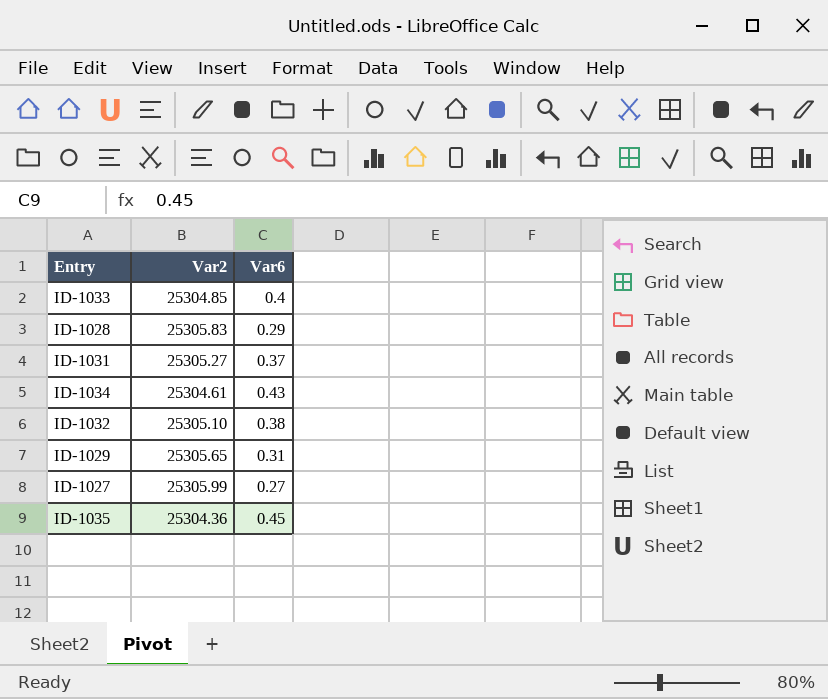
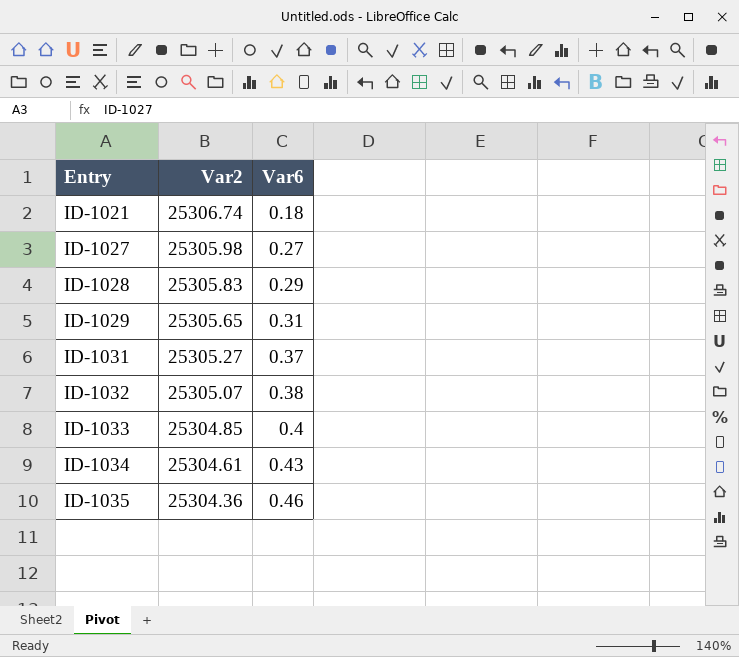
row order: none -> Entry ascending
row ID-1021: none -> 25306.74 | 0.18
ID-1027 | Var2: 25305.99 -> 25305.98
ID-1032 | Var2: 25305.10 -> 25305.07
ID-1035 | Var6: 0.45 -> 0.46

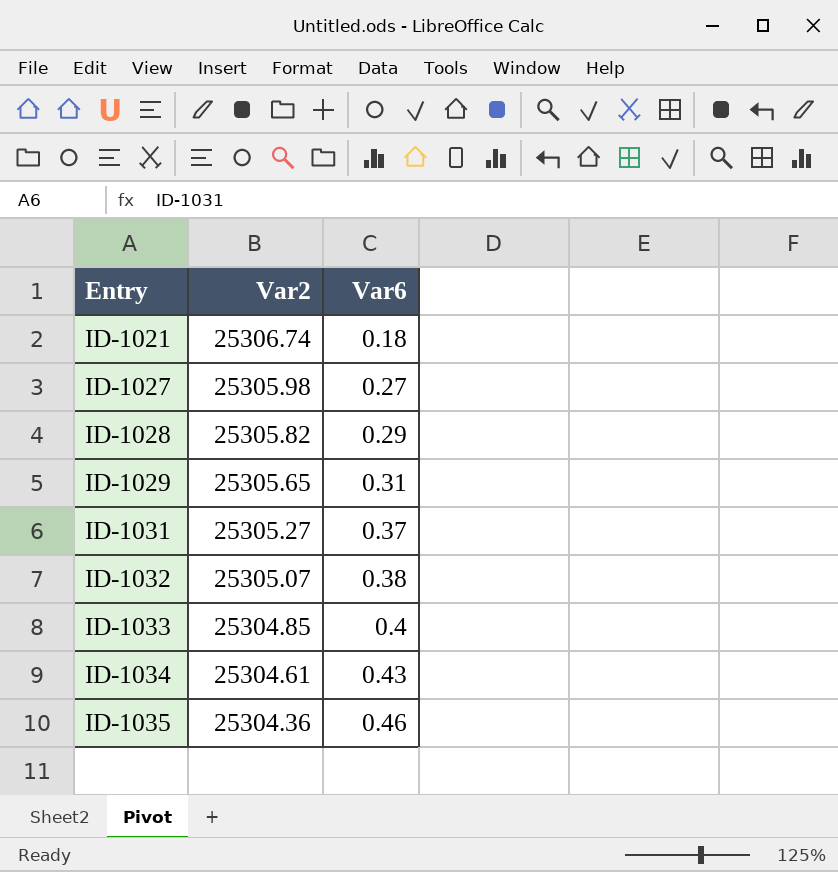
ID-1028 | Var2: 25305.83 -> 25305.82

